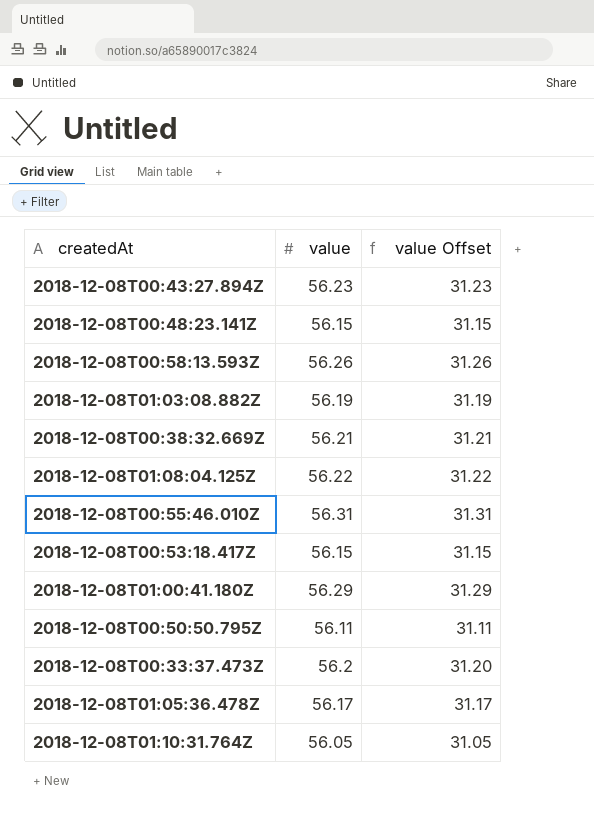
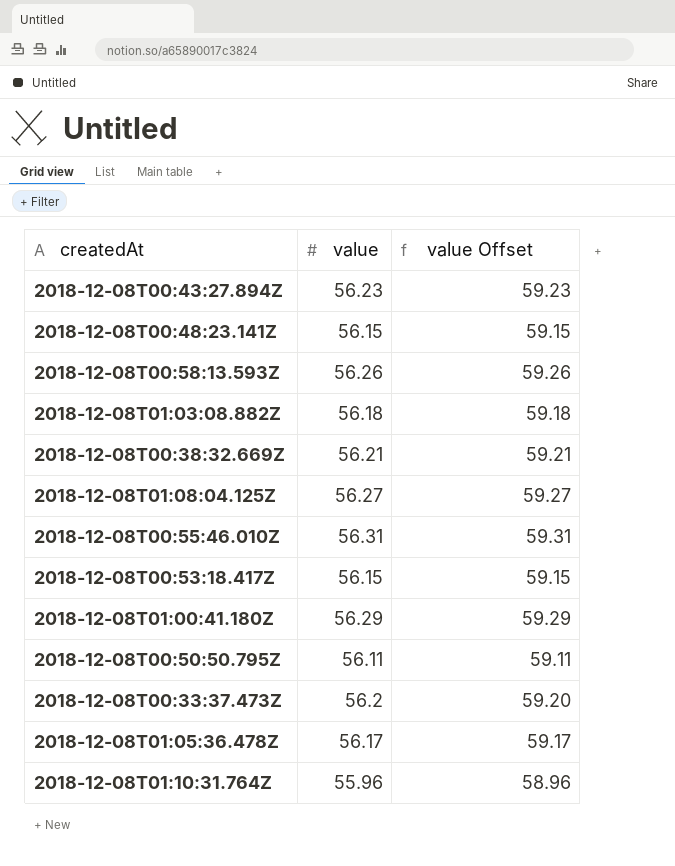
column value Offset | formula: [value] - 25 -> [value] + 3
2018-12-08T01:03:08.882Z | value: 56.19 -> 56.18
2018-12-08T01:08:04.125Z | value: 56.22 -> 56.27
2018-12-08T01:10:31.764Z | value: 56.05 -> 55.96

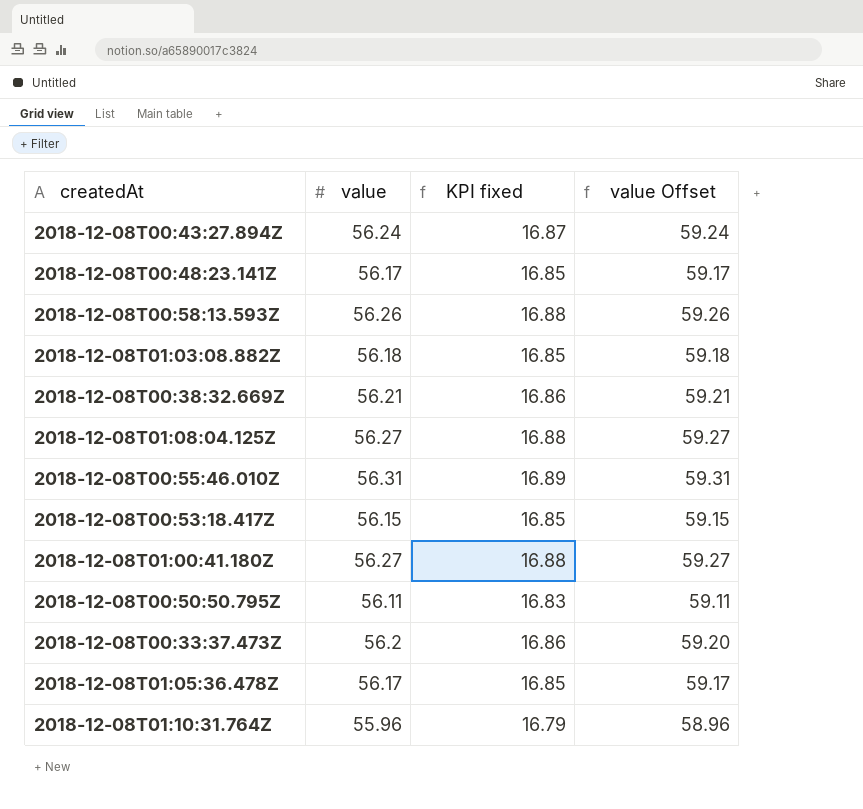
column KPI fixed | formula: none -> [value] * 0.3
2018-12-08T00:43:27.894Z | value: 56.23 -> 56.24
2018-12-08T00:43:27.894Z | value Offset: 59.23 -> 59.24
2018-12-08T00:48:23.141Z | value: 56.15 -> 56.17
2018-12-08T00:48:23.141Z | value Offset: 59.15 -> 59.17
2018-12-08T01:00:41.180Z | value: 56.29 -> 56.27
2018-12-08T01:00:41.180Z | value Offset: 59.29 -> 59.27

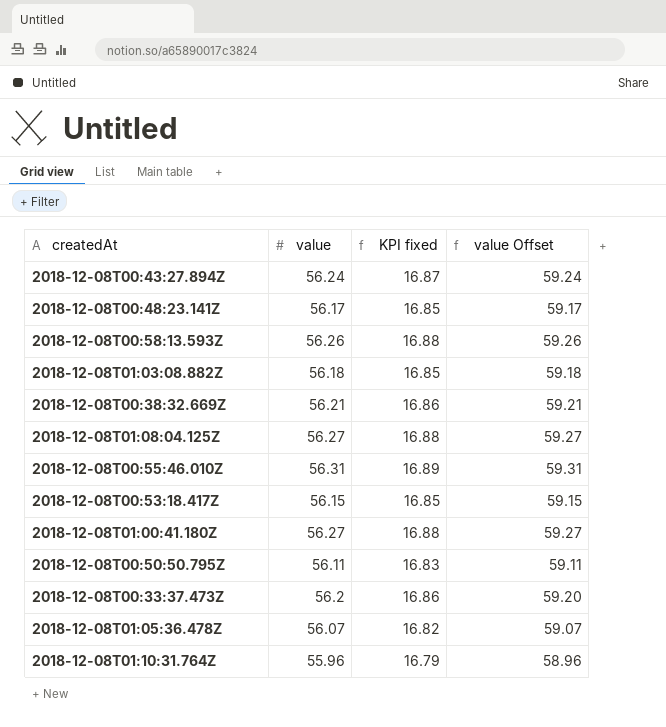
2018-12-08T01:05:36.478Z | value: 56.17 -> 56.07
2018-12-08T01:05:36.478Z | KPI fixed: 16.85 -> 16.82
2018-12-08T01:05:36.478Z | value Offset: 59.17 -> 59.07

